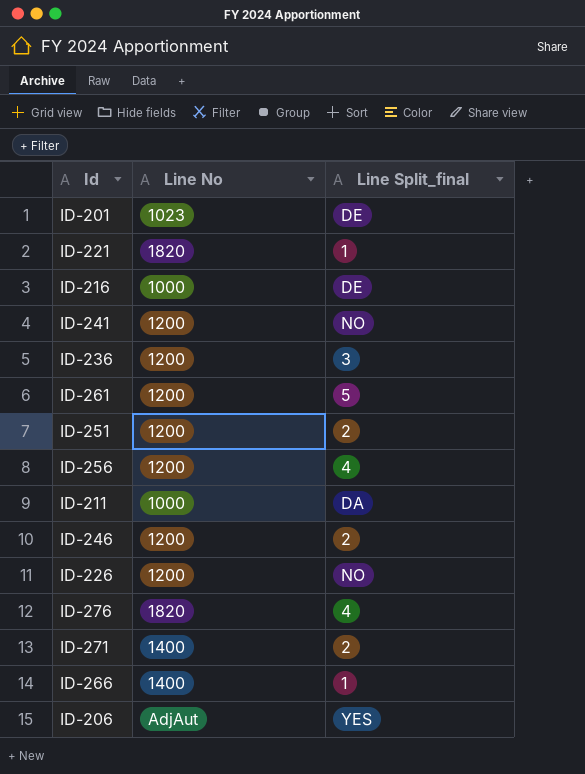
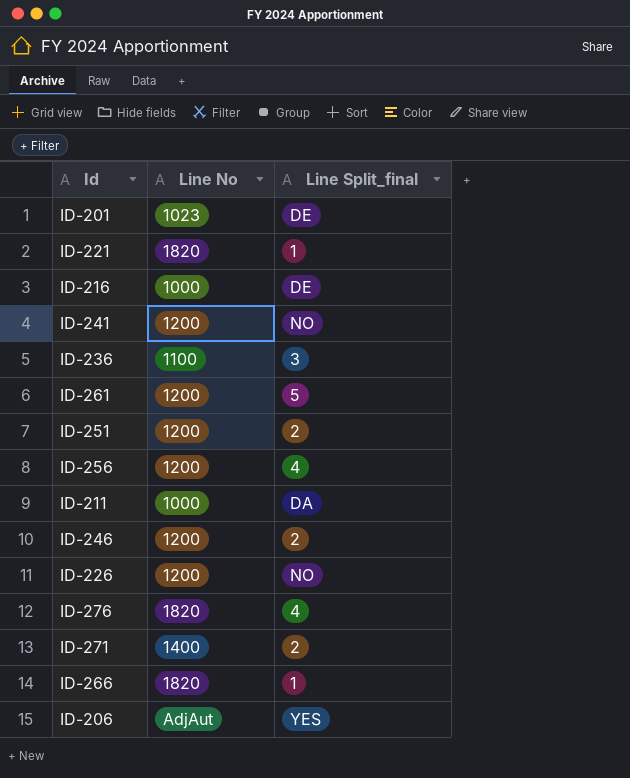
ID-236 | Line No: 1200 -> 1100
ID-266 | Line No: 1400 -> 1820

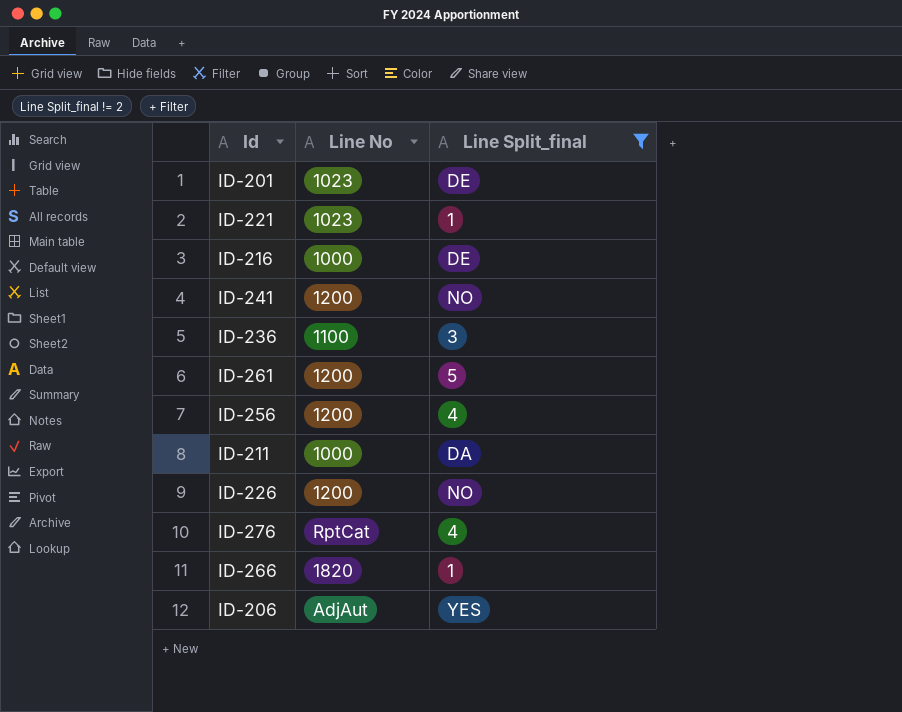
filter: none -> Line Split_final != 2
ID-221 | Line No: 1820 -> 1023
ID-276 | Line No: 1820 -> RptCat

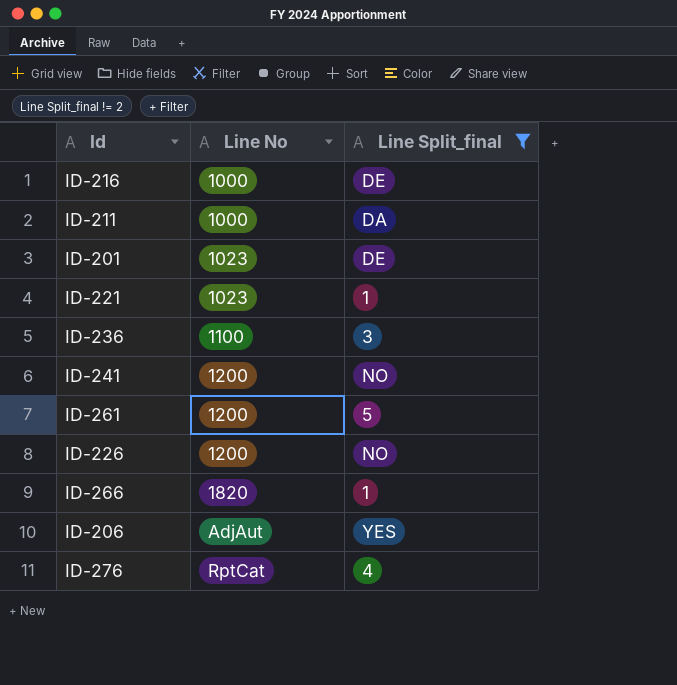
row order: none -> Line No ascending
row ID-256: 1200 | 4 -> none

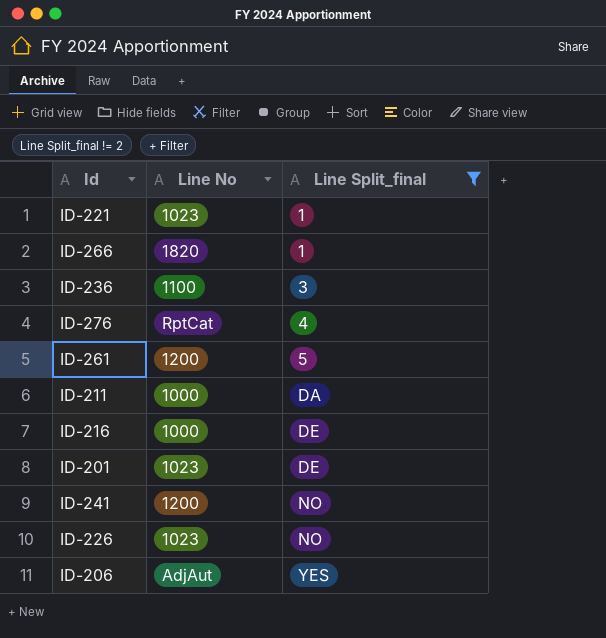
row order: Line No ascending -> Line Split_final ascending
ID-226 | Line No: 1200 -> 1023

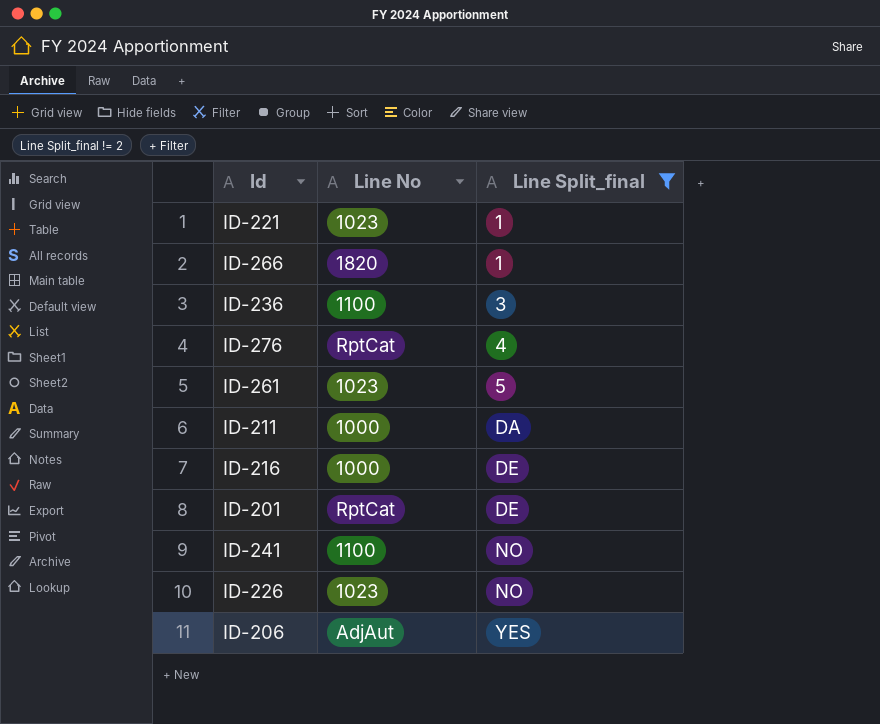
ID-261 | Line No: 1200 -> 1023
ID-201 | Line No: 1023 -> RptCat
ID-241 | Line No: 1200 -> 1100

